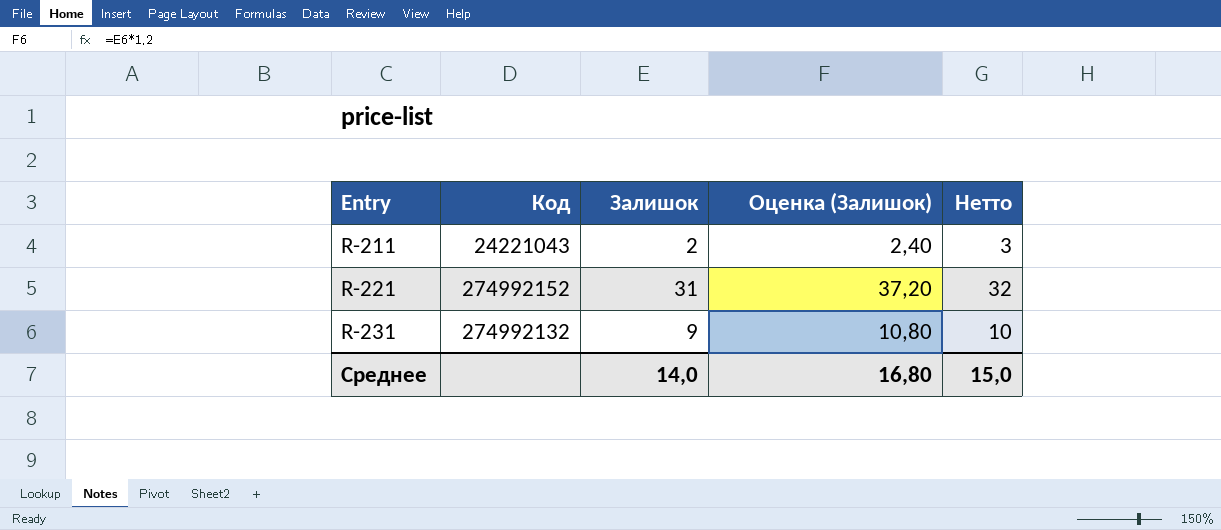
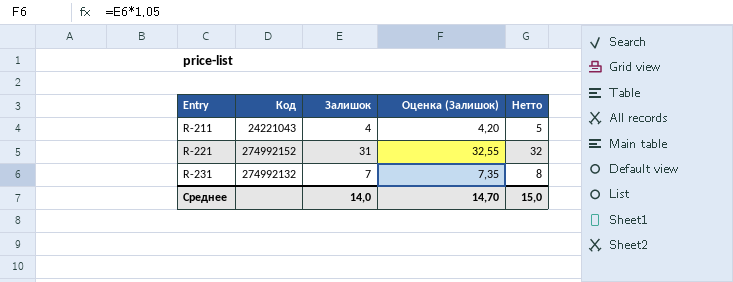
column Оценка (Залишок) | formula: [Залишок] * 1,2 -> [Залишок] * 1,05
R-211 | Залишок: 2 -> 4
R-211 | Нетто: 3 -> 5
R-231 | Залишок: 9 -> 7
R-231 | Нетто: 10 -> 8
Среднее | Оценка (Залишок): 16,80 -> 14,70

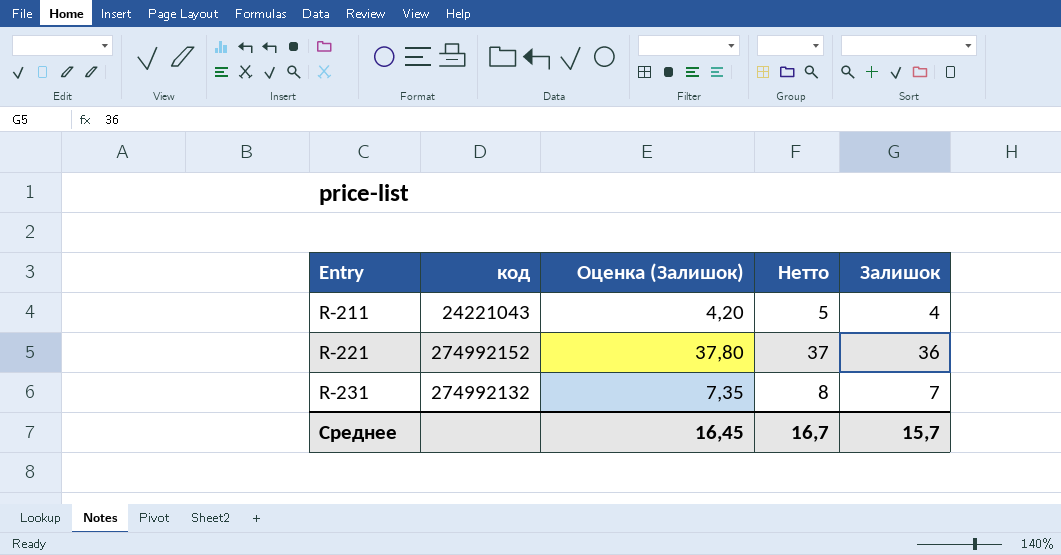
column name: Код -> код
column Залишок | position: 3 -> 5
R-221 | Оценка (Залишок): 32,55 -> 37,80
R-221 | Нетто: 32 -> 37
R-221 | Залишок: 31 -> 36
Среднее | Оценка (Залишок): 14,70 -> 16,45
Среднее | Нетто: 15,0 -> 16,7
Среднее | Залишок: 14,0 -> 15,7

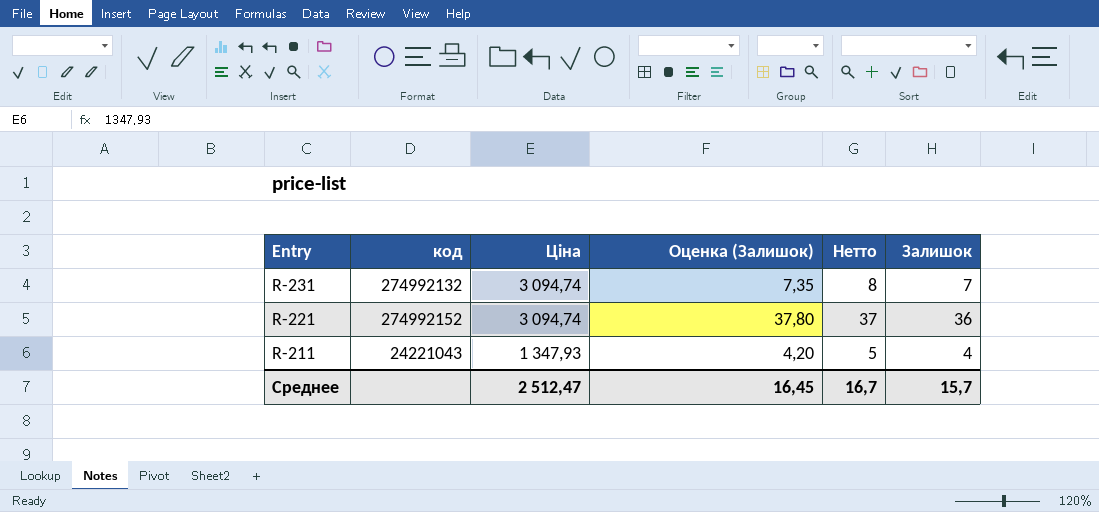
row order: Entry ascending -> Entry descending
column Ціна | position: none -> 3

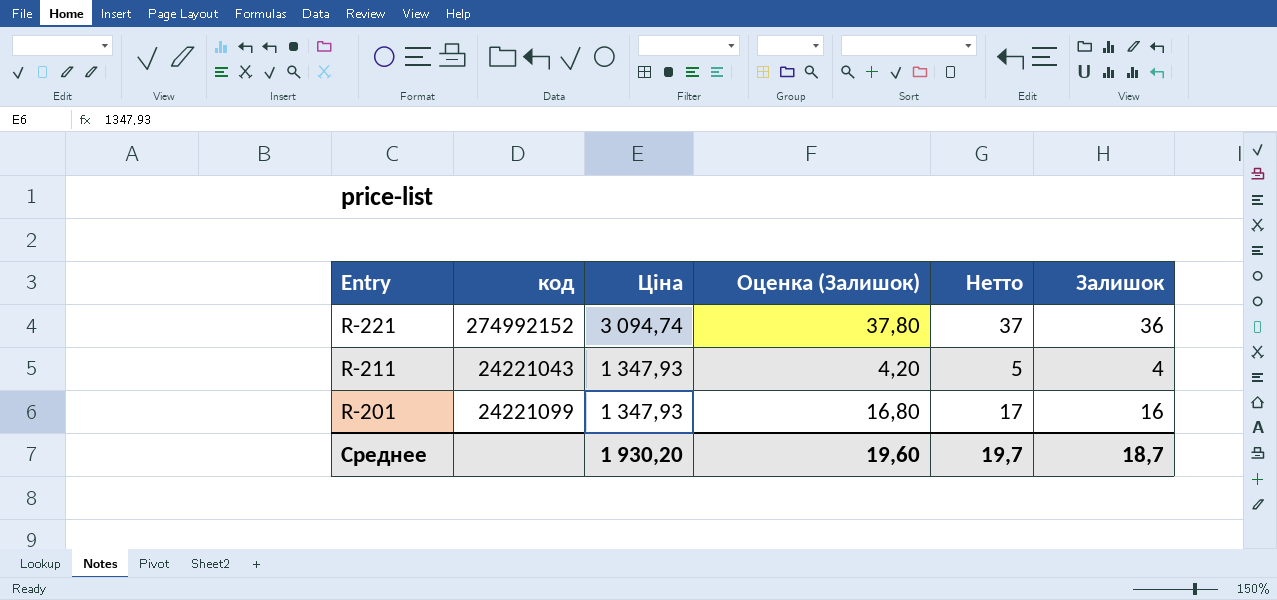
row R-231: 274992132 | 3 094,74 | 7,35 | 8 | 7 -> none
row R-201: none -> 24221099 | 1 347,93 | 16,80 | 17 | 16
Среднее | Ціна: 2 512,47 -> 1 930,20
Среднее | Оценка (Залишок): 16,45 -> 19,60
Среднее | Нетто: 16,7 -> 19,7
Среднее | Залишок: 15,7 -> 18,7

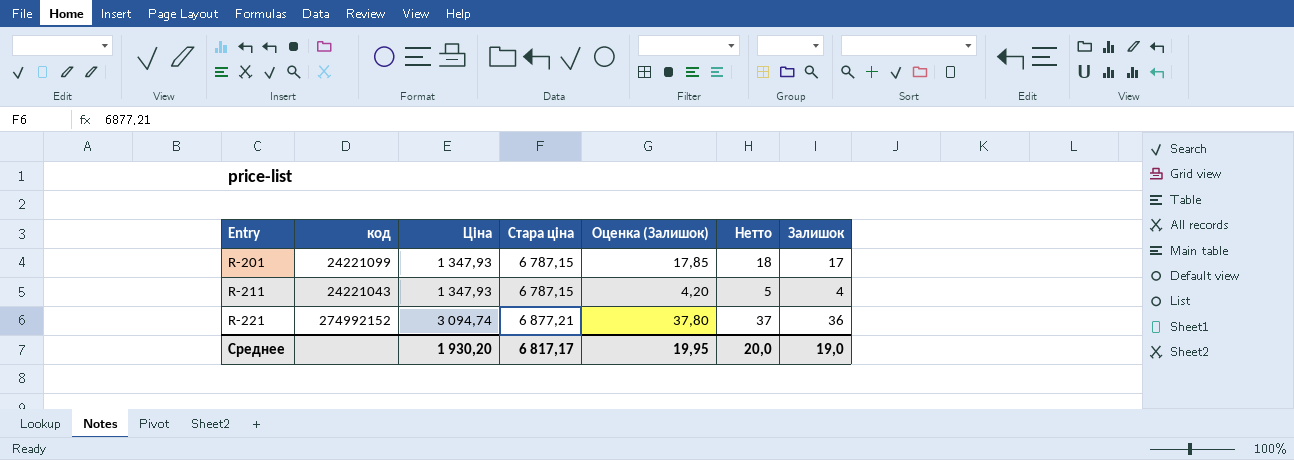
row order: Entry descending -> Entry ascending
column Стара ціна | position: none -> 4
R-201 | Оценка (Залишок): 16,80 -> 17,85
R-201 | Нетто: 17 -> 18
R-201 | Залишок: 16 -> 17
Среднее | Оценка (Залишок): 19,60 -> 19,95
Среднее | Нетто: 19,7 -> 20,0
Среднее | Залишок: 18,7 -> 19,0

